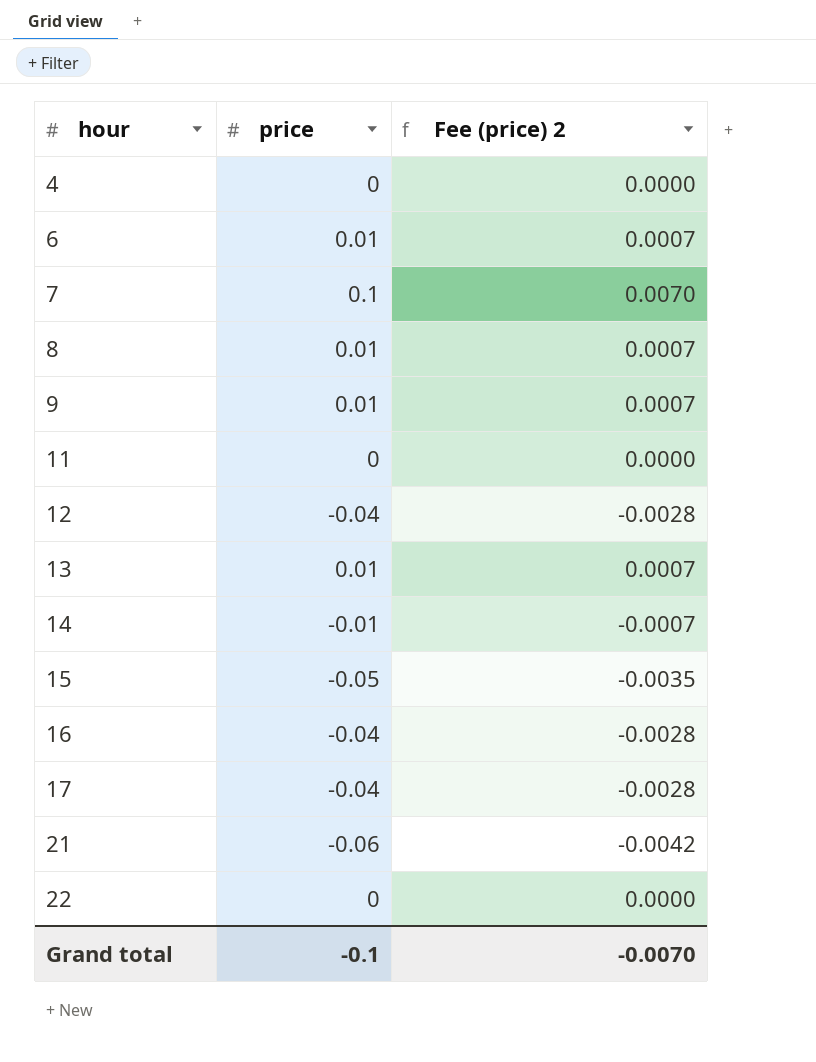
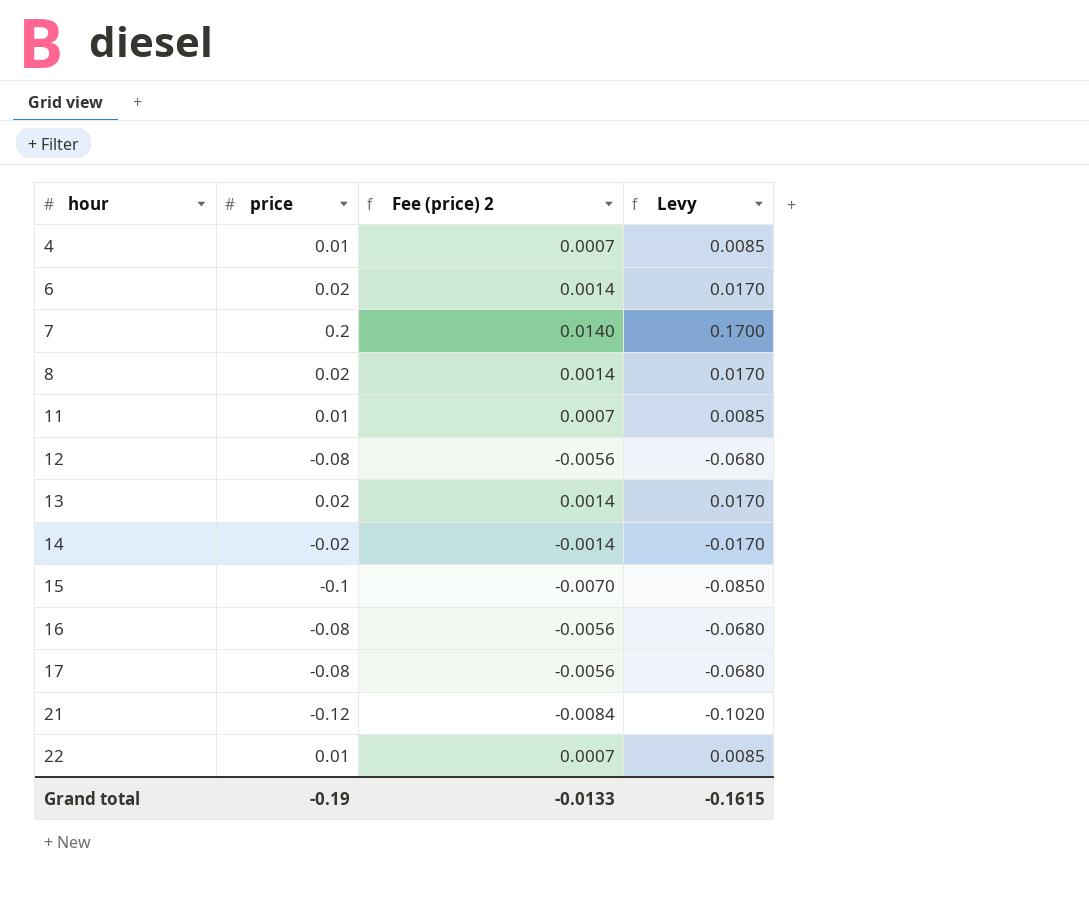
column Levy | formula: none -> [price] * 0.85
row 9: 0.01 | 0.0007 -> none
4 | price: 0 -> 0.01
4 | Fee (price) 2: 0.0000 -> 0.0007
6 | price: 0.01 -> 0.02
6 | Fee (price) 2: 0.0007 -> 0.0014
7 | price: 0.1 -> 0.2
7 | Fee (price) 2: 0.0070 -> 0.0140
8 | price: 0.01 -> 0.02
8 | Fee (price) 2: 0.0007 -> 0.0014
11 | price: 0 -> 0.01
11 | Fee (price) 2: 0.0000 -> 0.0007
12 | price: -0.04 -> -0.08
12 | Fee (price) 2: -0.0028 -> -0.0056
13 | price: 0.01 -> 0.02
13 | Fee (price) 2: 0.0007 -> 0.0014
14 | price: -0.01 -> -0.02
14 | Fee (price) 2: -0.0007 -> -0.0014
15 | price: -0.05 -> -0.1
15 | Fee (price) 2: -0.0035 -> -0.0070
16 | price: -0.04 -> -0.08
16 | Fee (price) 2: -0.0028 -> -0.0056
17 | price: -0.04 -> -0.08
17 | Fee (price) 2: -0.0028 -> -0.0056
21 | price: -0.06 -> -0.12
21 | Fee (price) 2: -0.0042 -> -0.0084
22 | price: 0 -> 0.01
22 | Fee (price) 2: 0.0000 -> 0.0007
Grand total | price: -0.1 -> -0.19
Grand total | Fee (price) 2: -0.0070 -> -0.0133

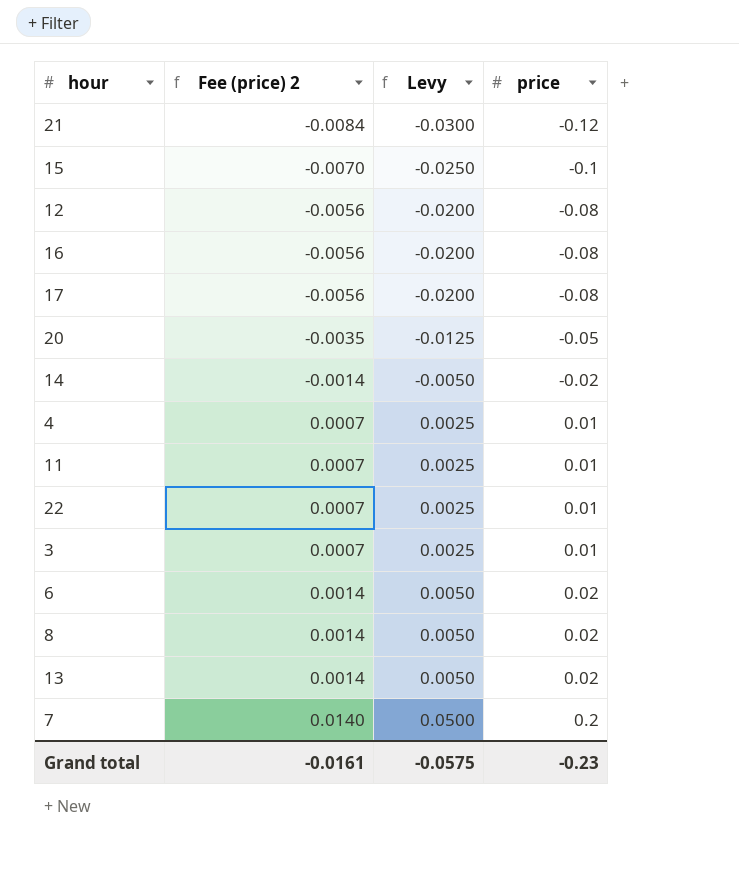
row order: hour ascending -> Fee (price) 2 ascending
column Levy | formula: [price] * 0.85 -> [price] * 0.25
column price | position: 2 -> 4
row 20: none -> -0.0035 | -0.0125 | -0.05
row 3: none -> 0.0007 | 0.0025 | 0.01
Grand total | Fee (price) 2: -0.0133 -> -0.0161
Grand total | Levy: -0.1615 -> -0.0575
Grand total | price: -0.19 -> -0.23

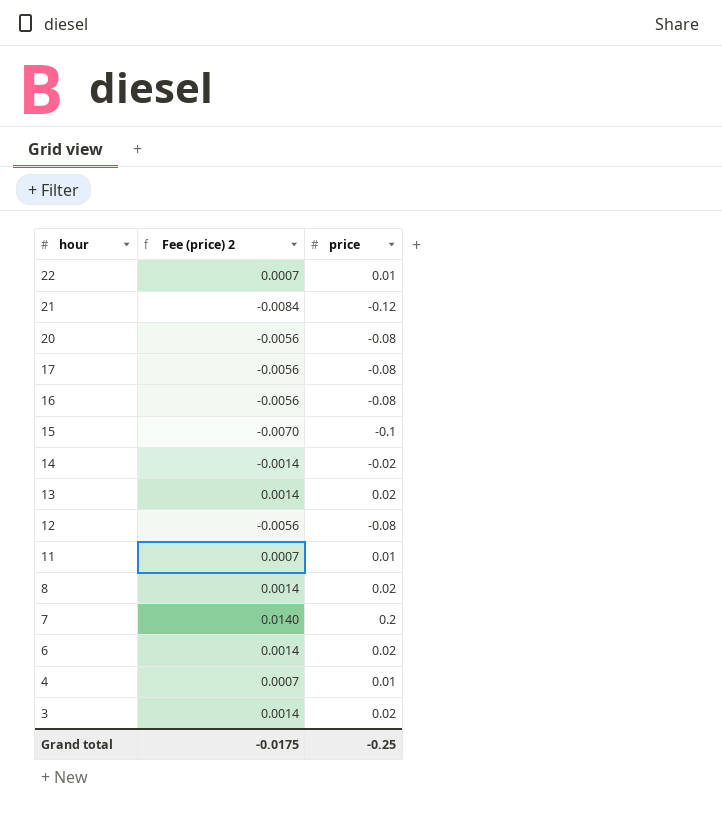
row order: Fee (price) 2 ascending -> hour descending
column Levy | formula: [price] * 0.25 -> none
20 | Fee (price) 2: -0.0035 -> -0.0056
20 | price: -0.05 -> -0.08
3 | Fee (price) 2: 0.0007 -> 0.0014
3 | price: 0.01 -> 0.02
Grand total | Fee (price) 2: -0.0161 -> -0.0175
Grand total | price: -0.23 -> -0.25

